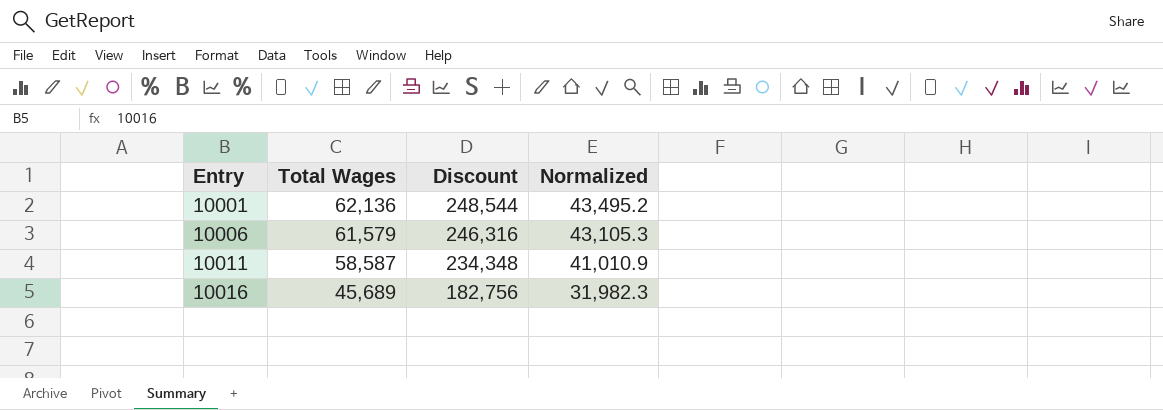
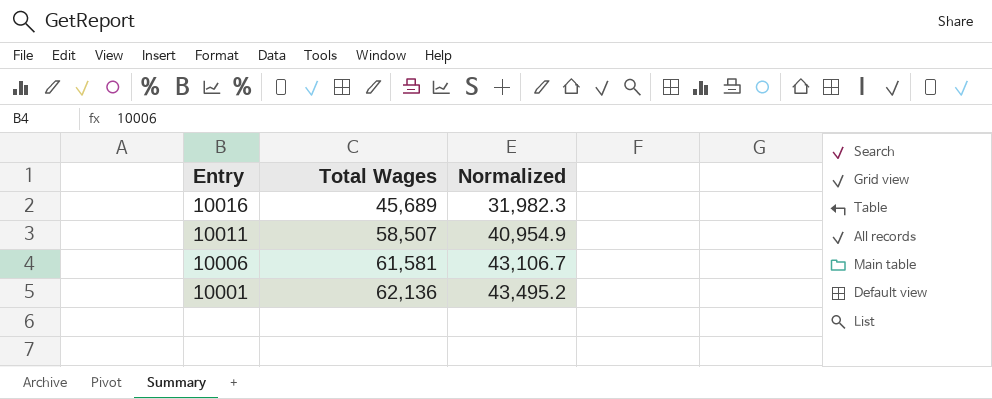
row order: Entry ascending -> Entry descending
column Discount | formula: [Total Wages] * 4 -> none
10011 | Total Wages: 58,587 -> 58,507
10011 | Normalized: 41,010.9 -> 40,954.9
10006 | Total Wages: 61,579 -> 61,581
10006 | Normalized: 43,105.3 -> 43,106.7

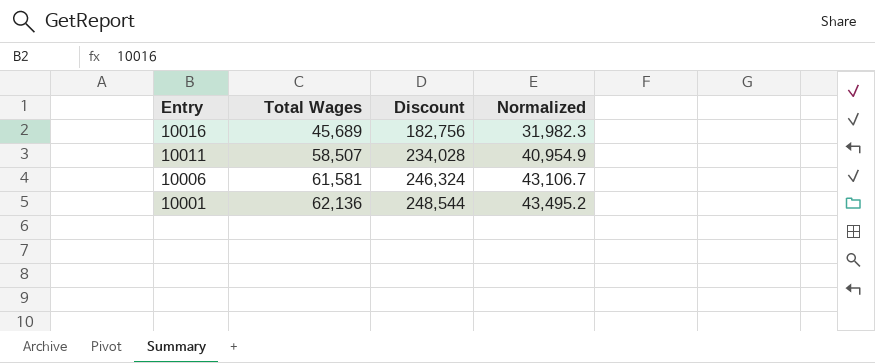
column Discount | formula: none -> [Total Wages] * 4

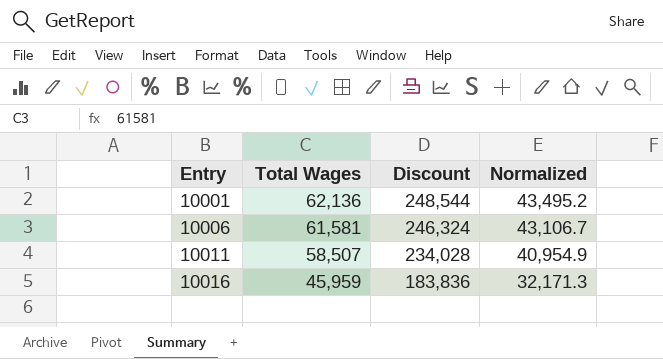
row order: Entry descending -> Entry ascending
10016 | Total Wages: 45,689 -> 45,959
10016 | Discount: 182,756 -> 183,836
10016 | Normalized: 31,982.3 -> 32,171.3

